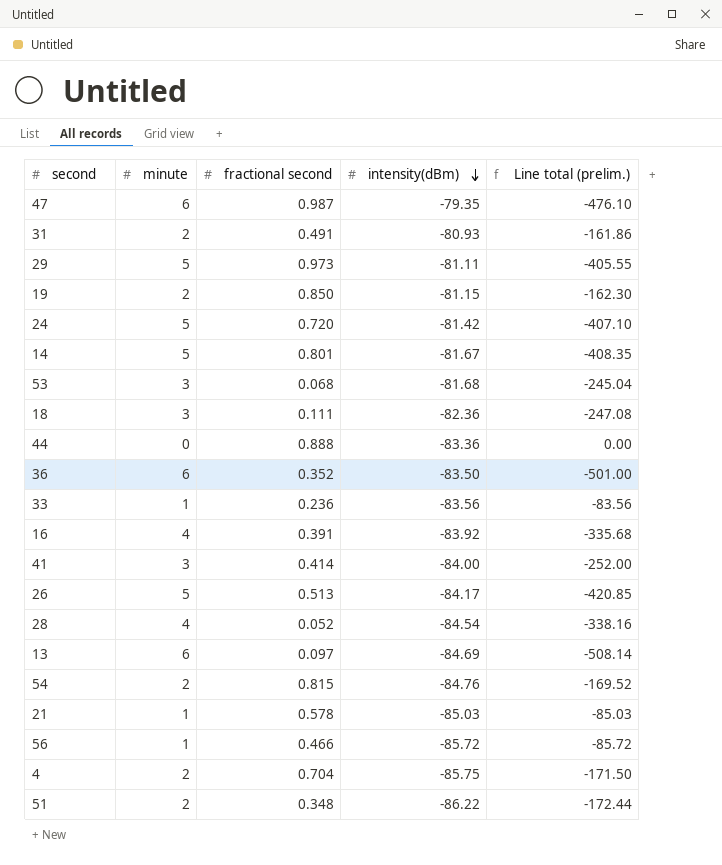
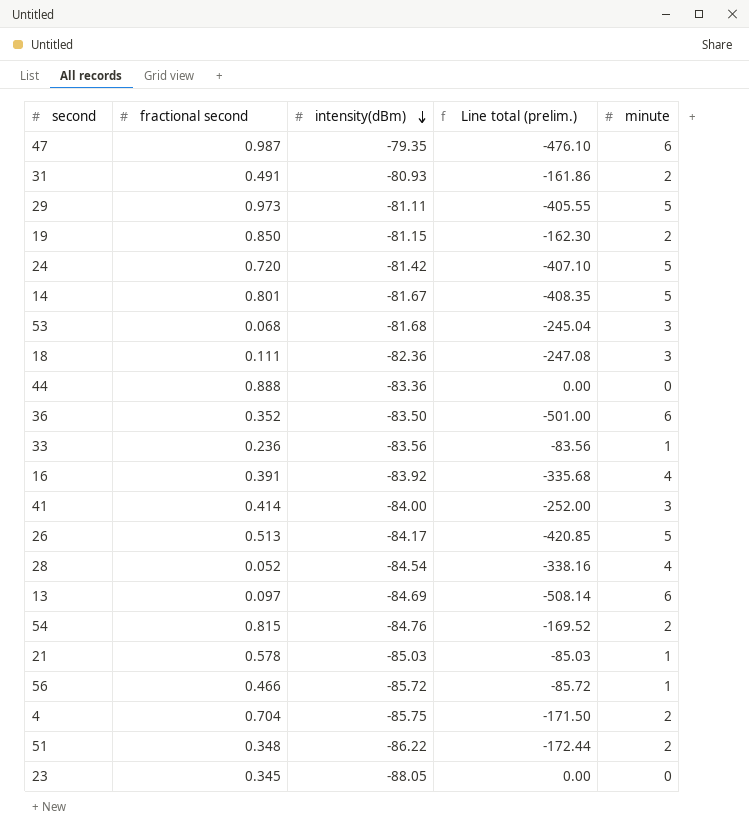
column minute | position: 2 -> 5
row 23: none -> 0.345 | -88.05 | 0.00 | 0

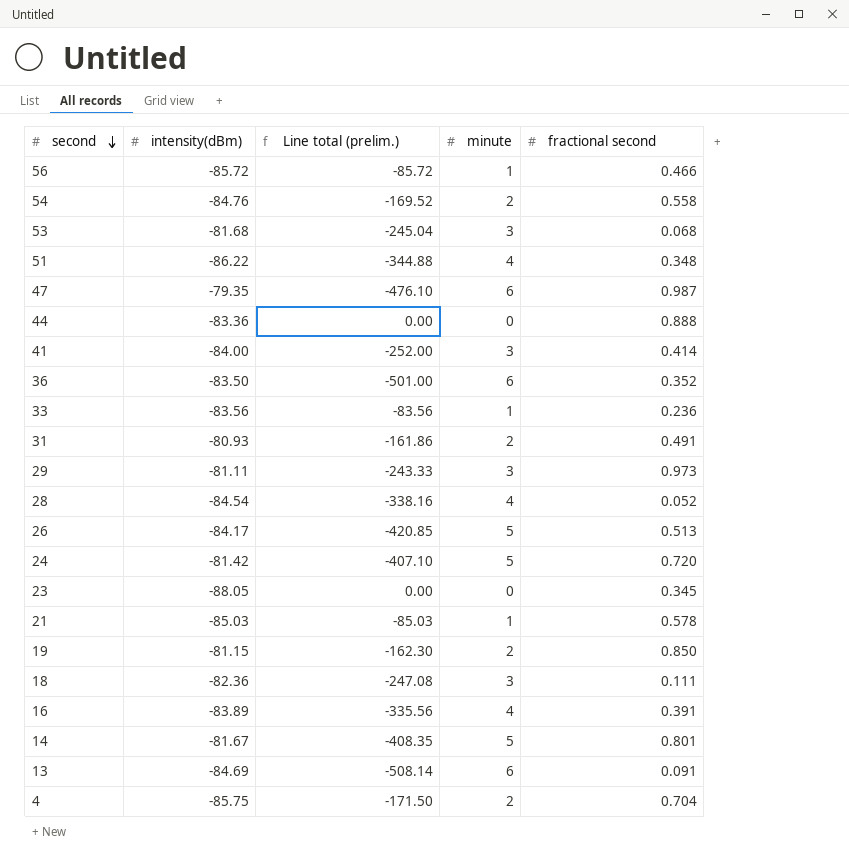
row order: intensity(dBm) descending -> second descending
column fractional second | position: 2 -> 5
54 | fractional second: 0.815 -> 0.558
51 | Line total (prelim.): -172.44 -> -344.88
51 | minute: 2 -> 4
29 | Line total (prelim.): -405.55 -> -243.33
29 | minute: 5 -> 3
16 | intensity(dBm): -83.92 -> -83.89
16 | Line total (prelim.): -335.68 -> -335.56
13 | fractional second: 0.097 -> 0.091

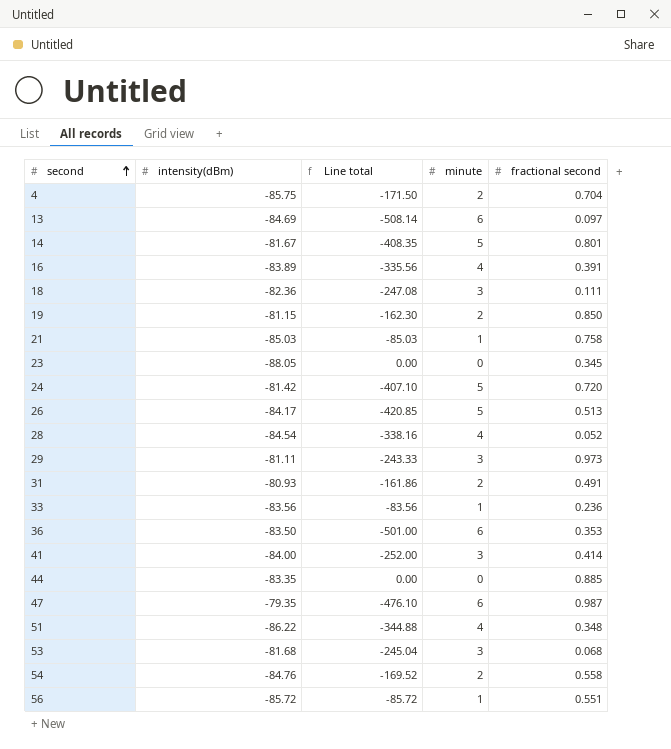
row order: second descending -> second ascending
column name: Line total (prelim.) -> Line total
13 | fractional second: 0.091 -> 0.097
21 | fractional second: 0.578 -> 0.758
36 | fractional second: 0.352 -> 0.353
44 | intensity(dBm): -83.36 -> -83.35
44 | fractional second: 0.888 -> 0.885
56 | fractional second: 0.466 -> 0.551

